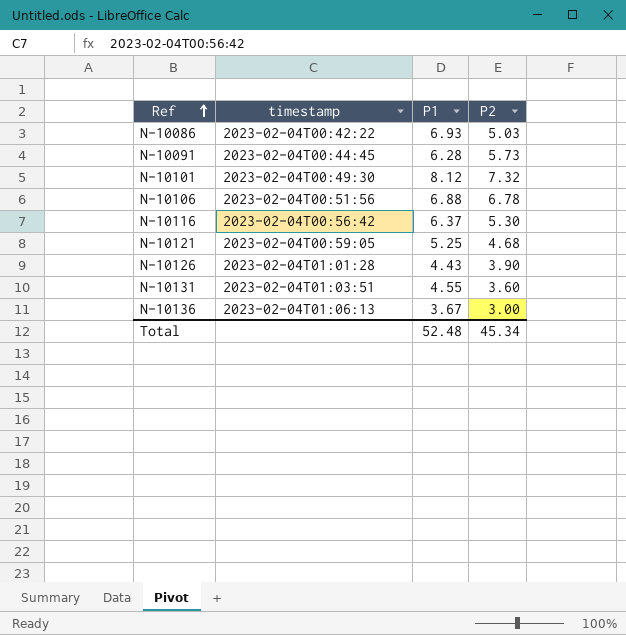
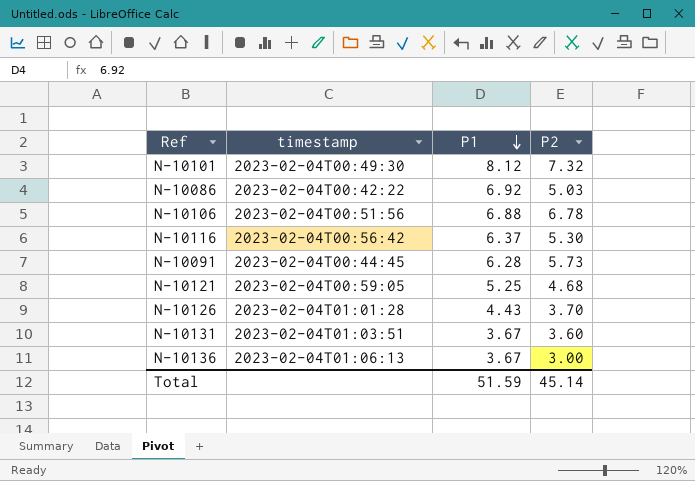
row order: Ref ascending -> P1 descending
N-10086 | P1: 6.93 -> 6.92
N-10126 | P2: 3.90 -> 3.70
N-10131 | P1: 4.55 -> 3.67
Total | P1: 52.48 -> 51.59
Total | P2: 45.34 -> 45.14

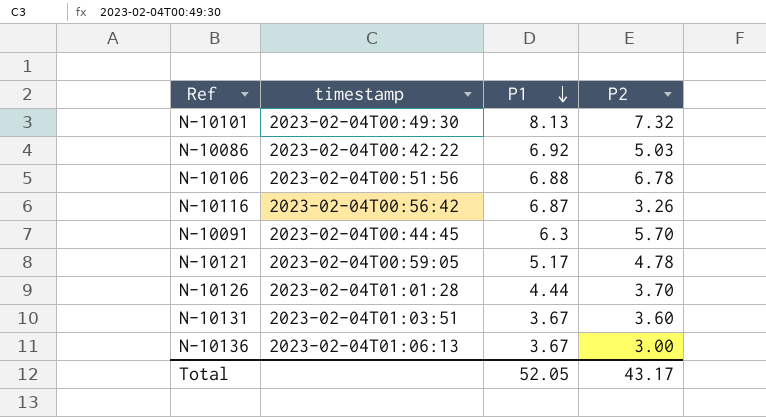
N-10101 | P1: 8.12 -> 8.13
N-10116 | P1: 6.37 -> 6.87
N-10116 | P2: 5.30 -> 3.26
N-10091 | P1: 6.28 -> 6.3
N-10091 | P2: 5.73 -> 5.70
N-10121 | P1: 5.25 -> 5.17
N-10121 | P2: 4.68 -> 4.78
N-10126 | P1: 4.43 -> 4.44
Total | P1: 51.59 -> 52.05
Total | P2: 45.14 -> 43.17

